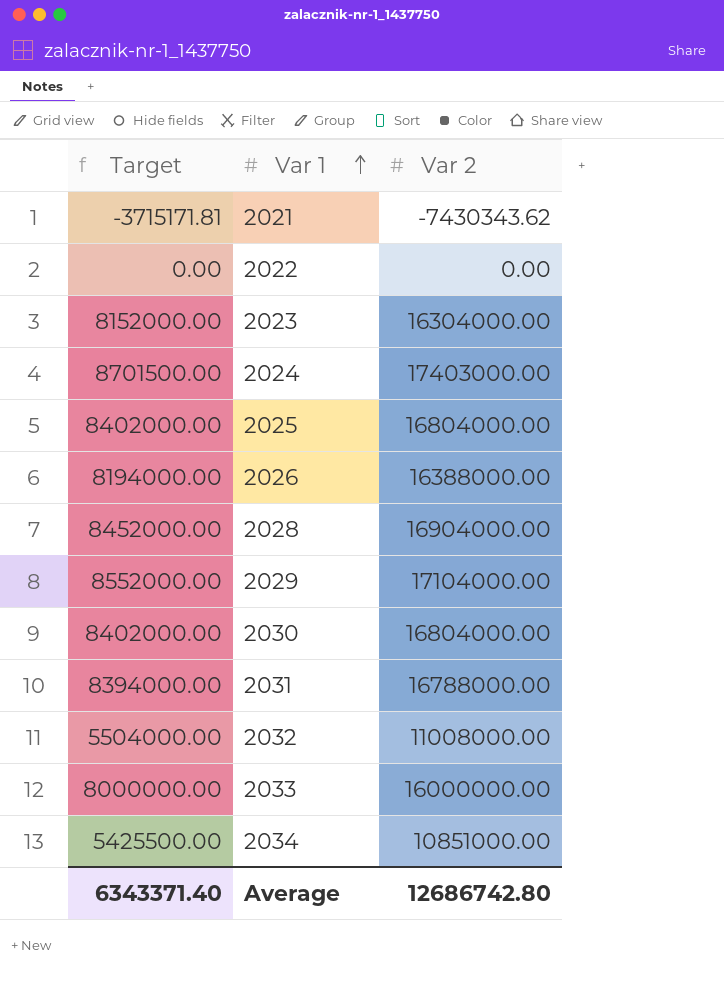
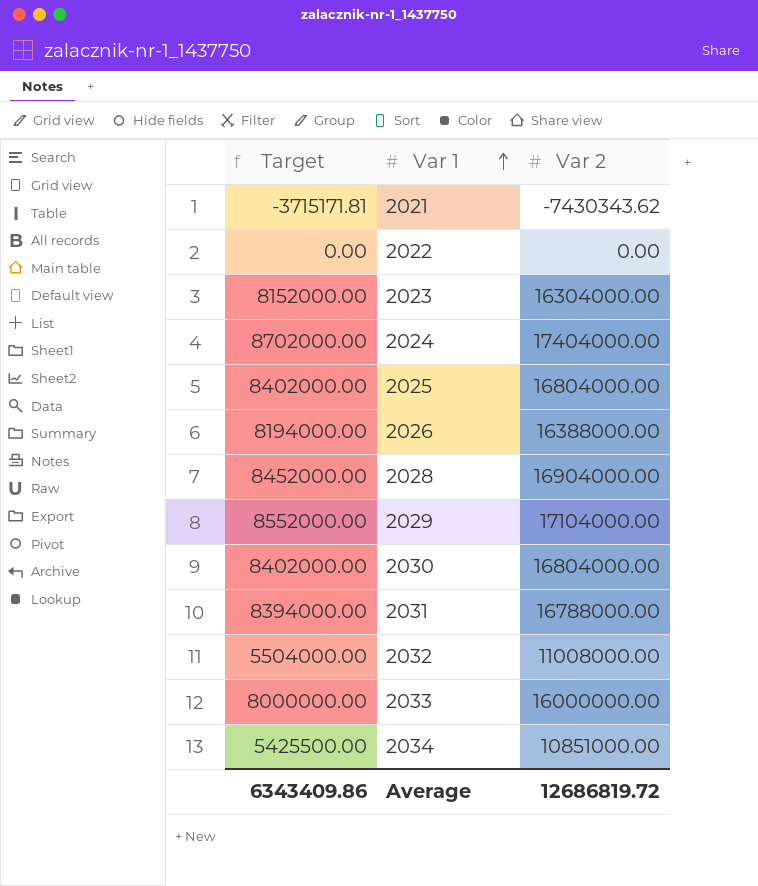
2024 | Target: 8701500.00 -> 8702000.00
2024 | Var 2: 17403000.00 -> 17404000.00
Average | Target: 6343371.40 -> 6343409.86
Average | Var 2: 12686742.80 -> 12686819.72

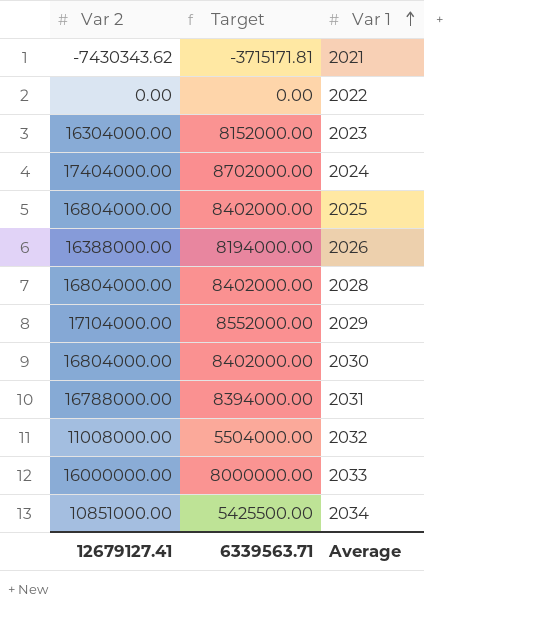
column Var 2 | position: 3 -> 1
2028 | Var 2: 16904000.00 -> 16804000.00
2028 | Target: 8452000.00 -> 8402000.00
Average | Var 2: 12686819.72 -> 12679127.41
Average | Target: 6343409.86 -> 6339563.71

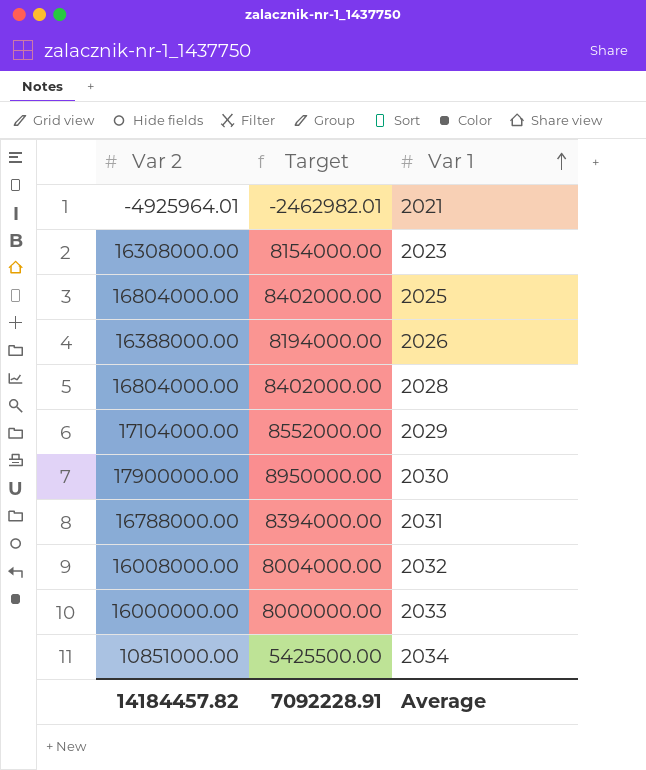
row 2022: 0.00 | 0.00 -> none
row 2024: 17404000.00 | 8702000.00 -> none
2021 | Var 2: -7430343.62 -> -4925964.01
2021 | Target: -3715171.81 -> -2462982.01
2023 | Var 2: 16304000.00 -> 16308000.00
2023 | Target: 8152000.00 -> 8154000.00
2030 | Var 2: 16804000.00 -> 17900000.00
2030 | Target: 8402000.00 -> 8950000.00
2032 | Var 2: 11008000.00 -> 16008000.00
2032 | Target: 5504000.00 -> 8004000.00
Average | Var 2: 12679127.41 -> 14184457.82
Average | Target: 6339563.71 -> 7092228.91

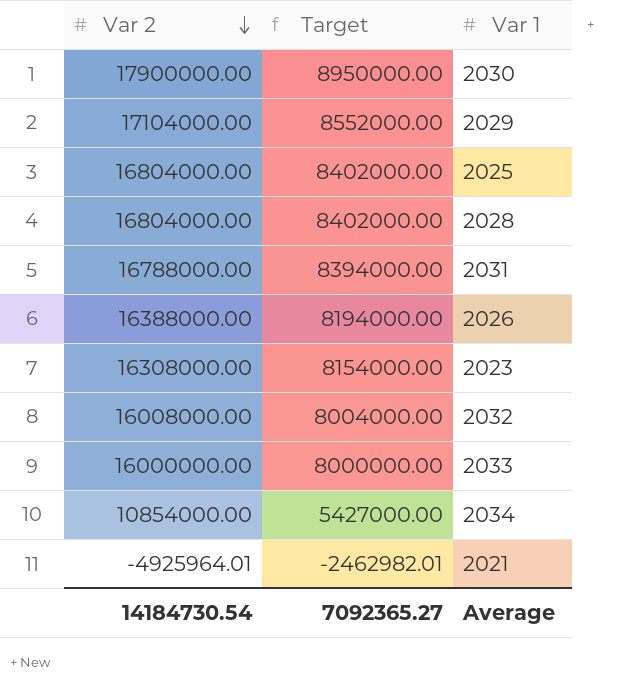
row order: Var 1 ascending -> Var 2 descending
2034 | Var 2: 10851000.00 -> 10854000.00
2034 | Target: 5425500.00 -> 5427000.00
Average | Var 2: 14184457.82 -> 14184730.54
Average | Target: 7092228.91 -> 7092365.27

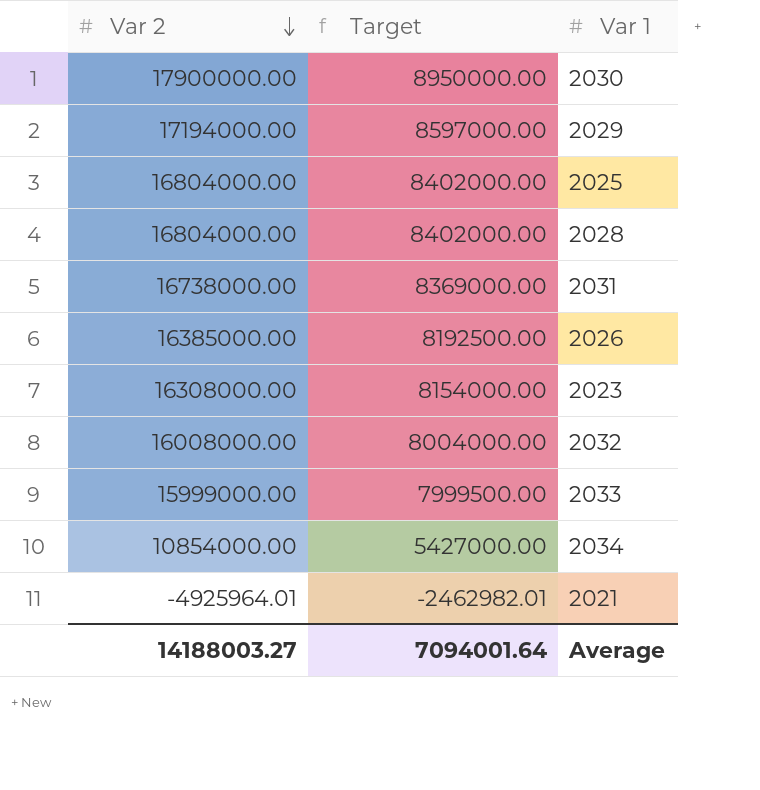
2029 | Var 2: 17104000.00 -> 17194000.00
2029 | Target: 8552000.00 -> 8597000.00
2031 | Var 2: 16788000.00 -> 16738000.00
2031 | Target: 8394000.00 -> 8369000.00
2026 | Var 2: 16388000.00 -> 16385000.00
2026 | Target: 8194000.00 -> 8192500.00
2033 | Var 2: 16000000.00 -> 15999000.00
2033 | Target: 8000000.00 -> 7999500.00
Average | Var 2: 14184730.54 -> 14188003.27
Average | Target: 7092365.27 -> 7094001.64

